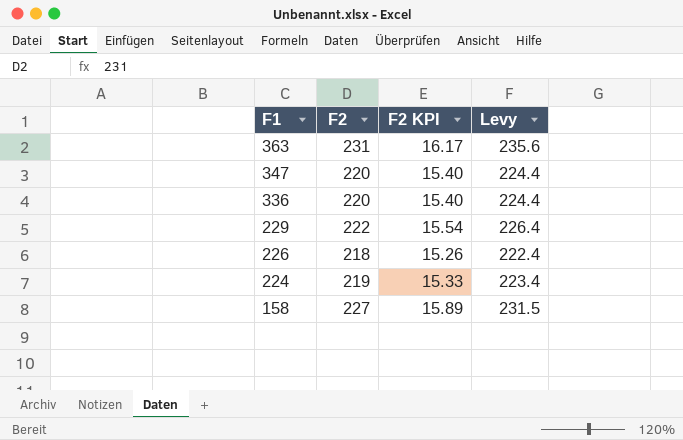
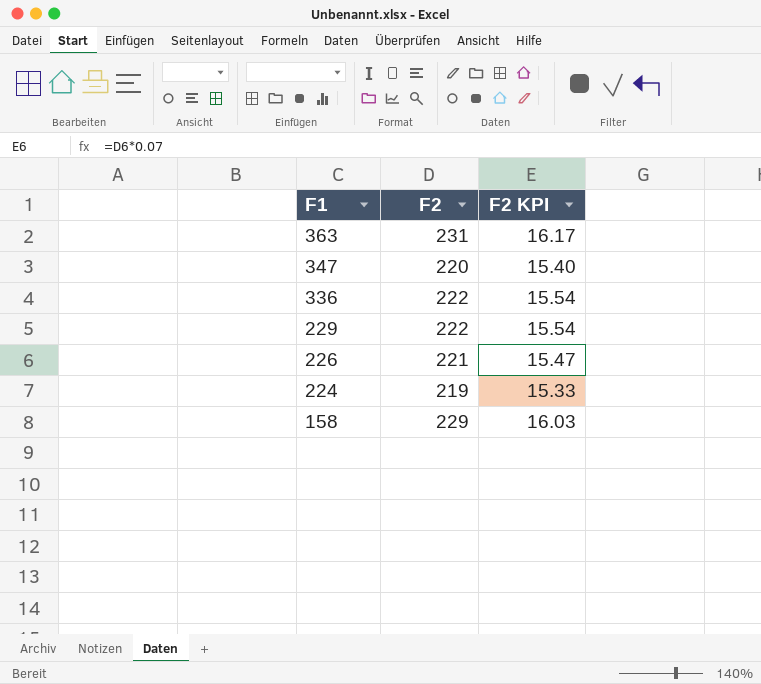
column Levy | formula: [F2] * 1.02 -> none
336 | F2: 220 -> 222
336 | F2 KPI: 15.40 -> 15.54
226 | F2: 218 -> 221
226 | F2 KPI: 15.26 -> 15.47
158 | F2: 227 -> 229
158 | F2 KPI: 15.89 -> 16.03

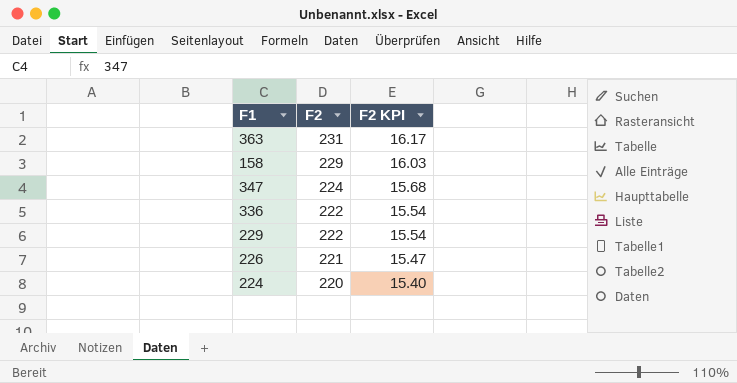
row order: F1 descending -> F2 descending
347 | F2: 220 -> 224
347 | F2 KPI: 15.40 -> 15.68
224 | F2: 219 -> 220
224 | F2 KPI: 15.33 -> 15.40

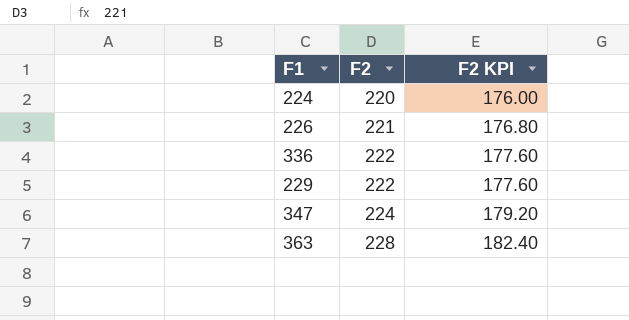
row order: F2 descending -> F2 ascending
column F2 KPI | formula: [F2] * 0.07 -> [F2] * 0.8
row 158: 229 | 16.03 -> none
363 | F2: 231 -> 228

